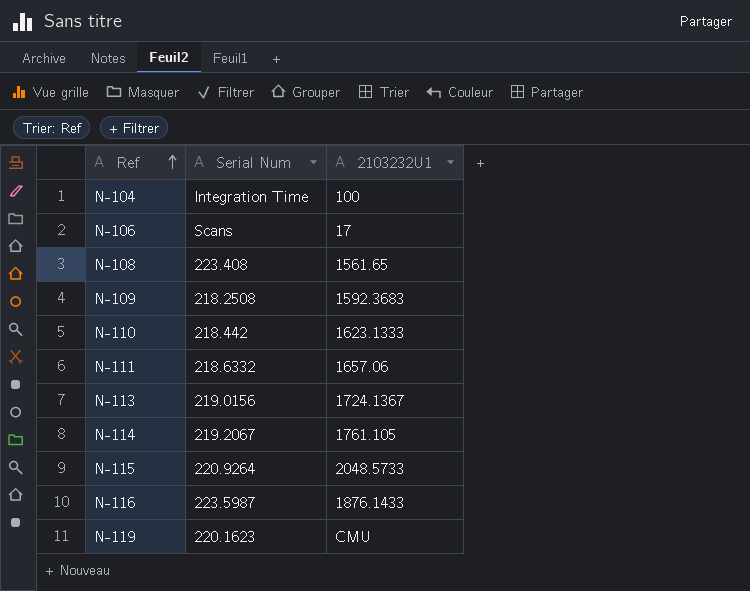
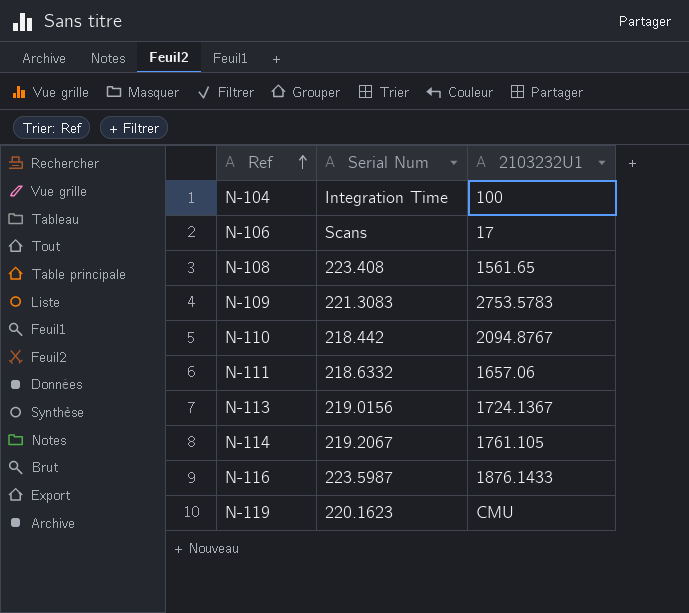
row N-115: 220.9264 | 2048.5733 -> none
N-109 | Serial Num: 218.2508 -> 221.3083
N-109 | 2103232U1: 1592.3683 -> 2753.5783
N-110 | 2103232U1: 1623.1333 -> 2094.8767

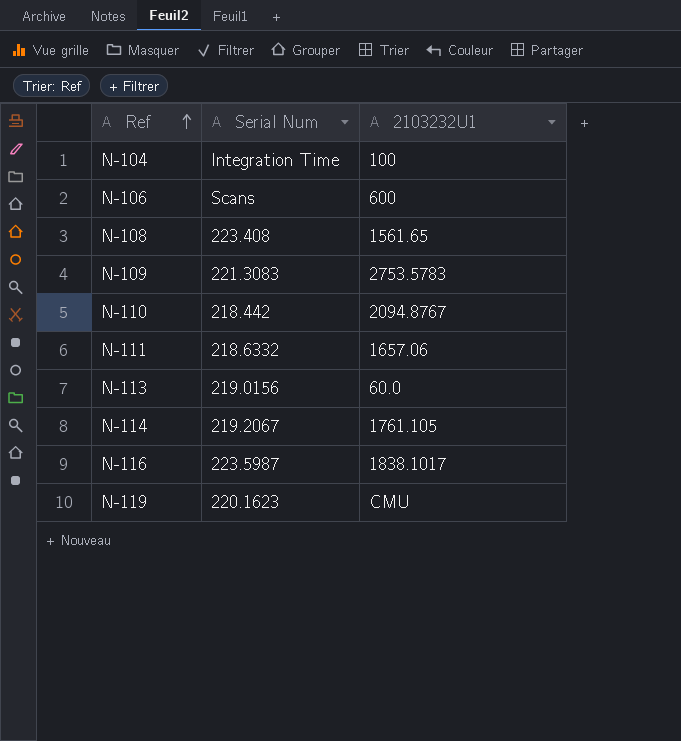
N-106 | 2103232U1: 17 -> 600
N-113 | 2103232U1: 1724.1367 -> 60.0
N-116 | 2103232U1: 1876.1433 -> 1838.1017

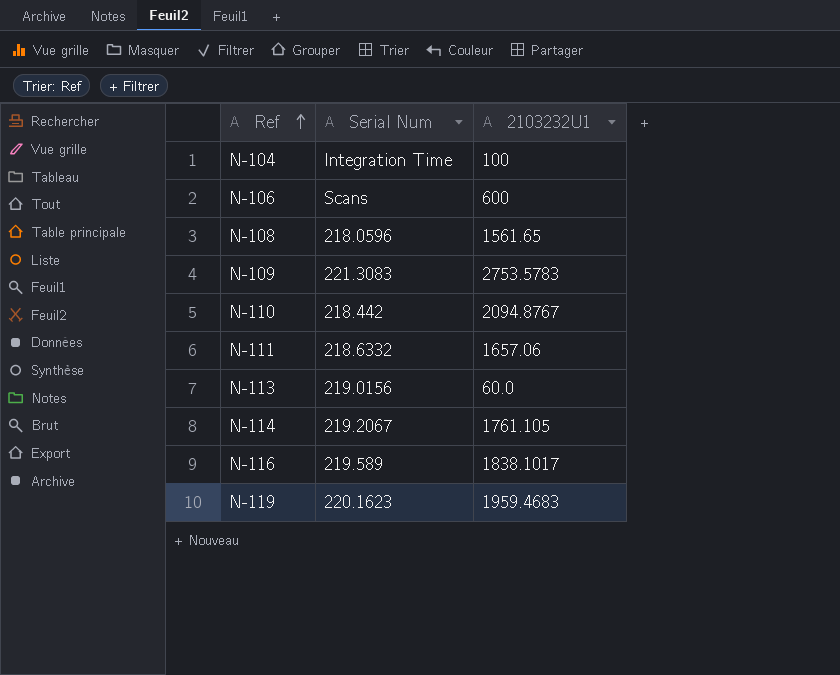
N-108 | Serial Num: 223.408 -> 218.0596
N-116 | Serial Num: 223.5987 -> 219.589
N-119 | 2103232U1: CMU -> 1959.4683

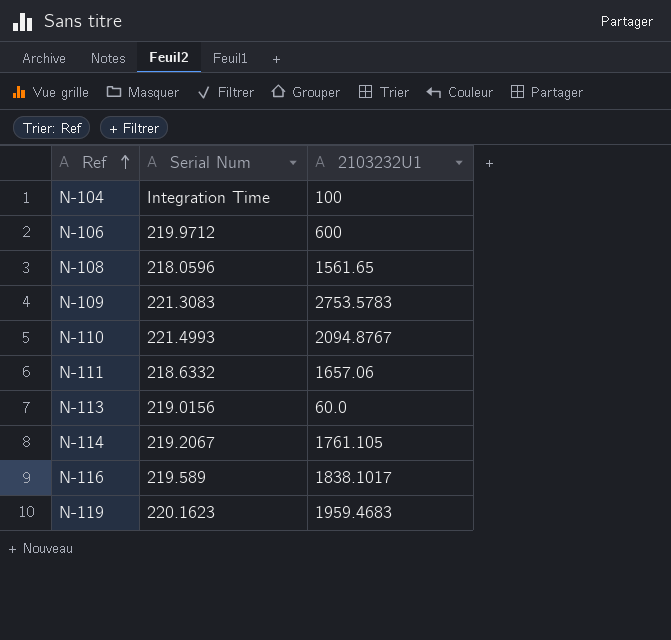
N-106 | Serial Num: Scans -> 219.9712
N-110 | Serial Num: 218.442 -> 221.4993

